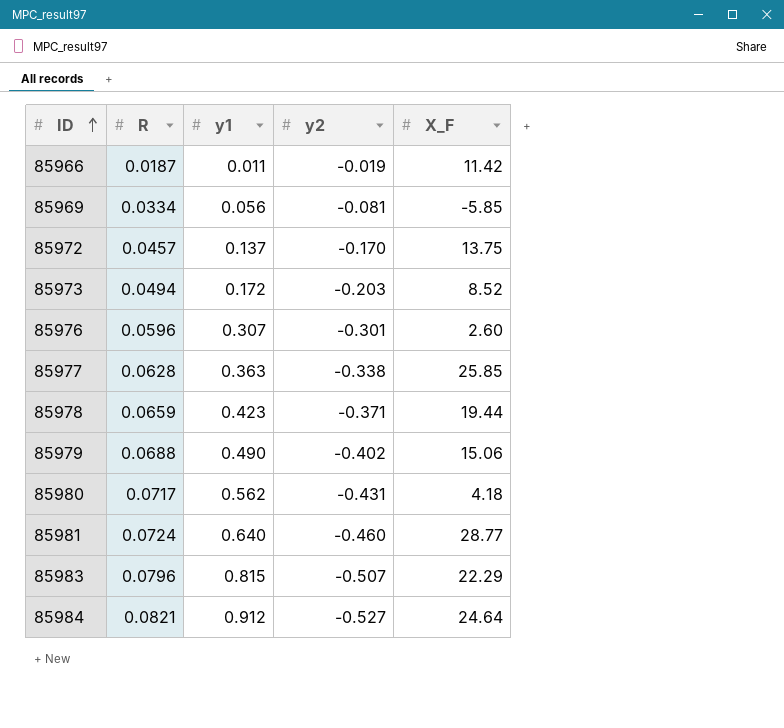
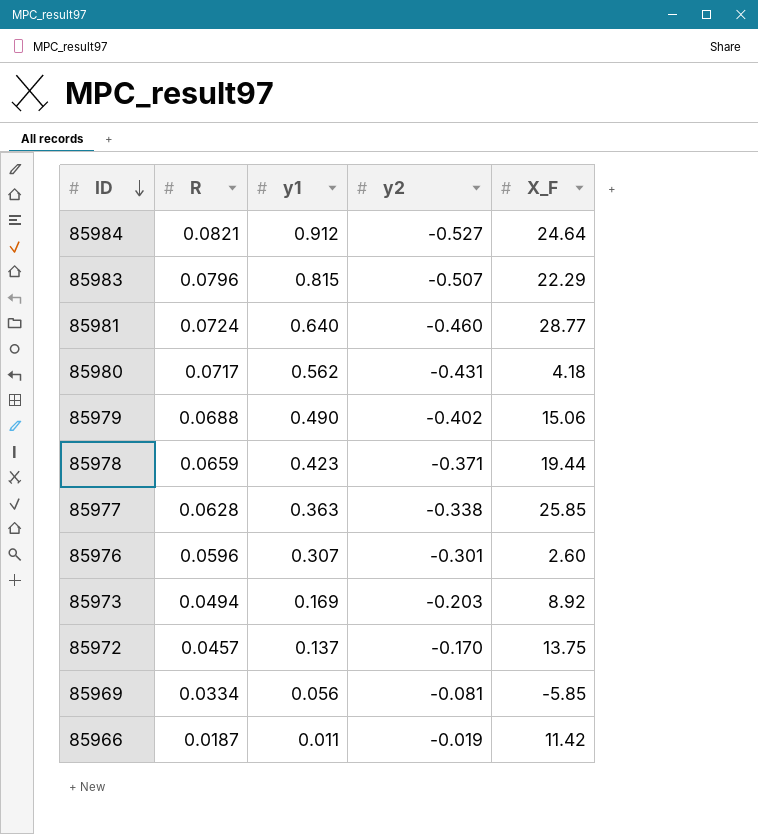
row order: ID ascending -> ID descending
85973 | y1: 0.172 -> 0.169
85973 | X_F: 8.52 -> 8.92

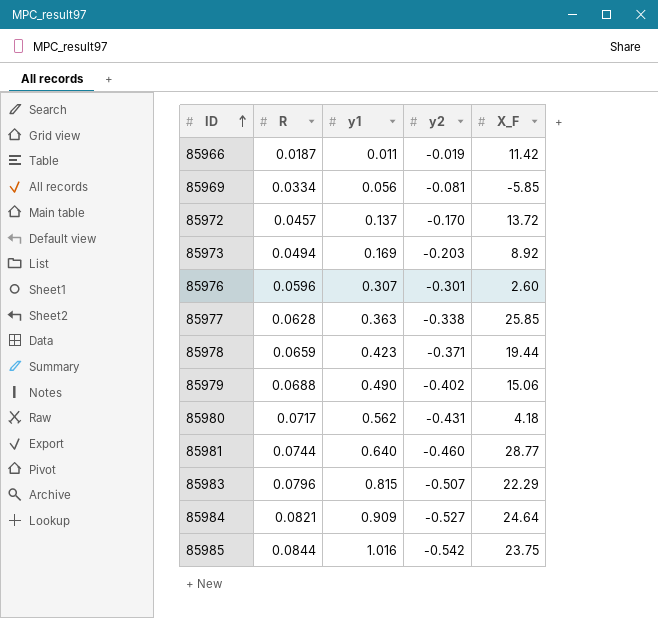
row order: ID descending -> ID ascending
85972 | X_F: 13.75 -> 13.72
85981 | R: 0.0724 -> 0.0744
85984 | y1: 0.912 -> 0.909
row 85985: none -> 0.0844 | 1.016 | -0.542 | 23.75

